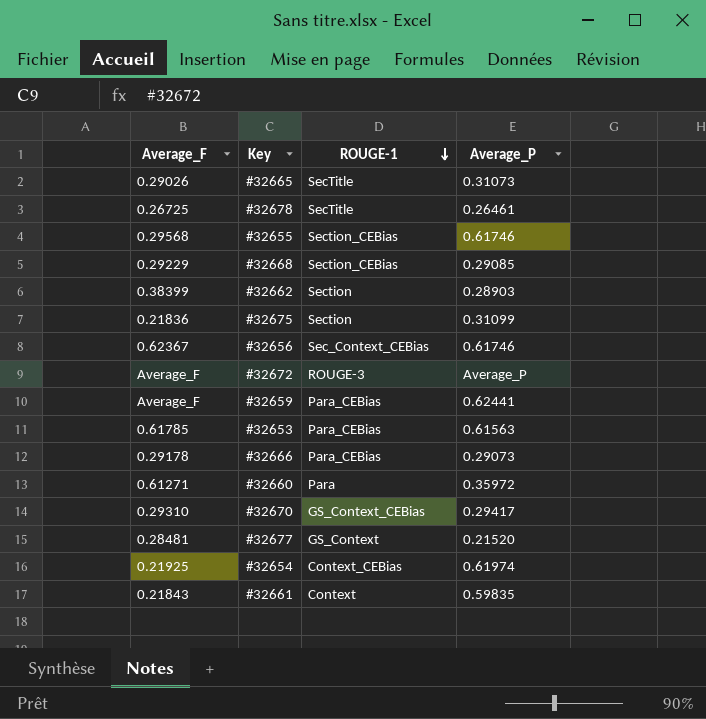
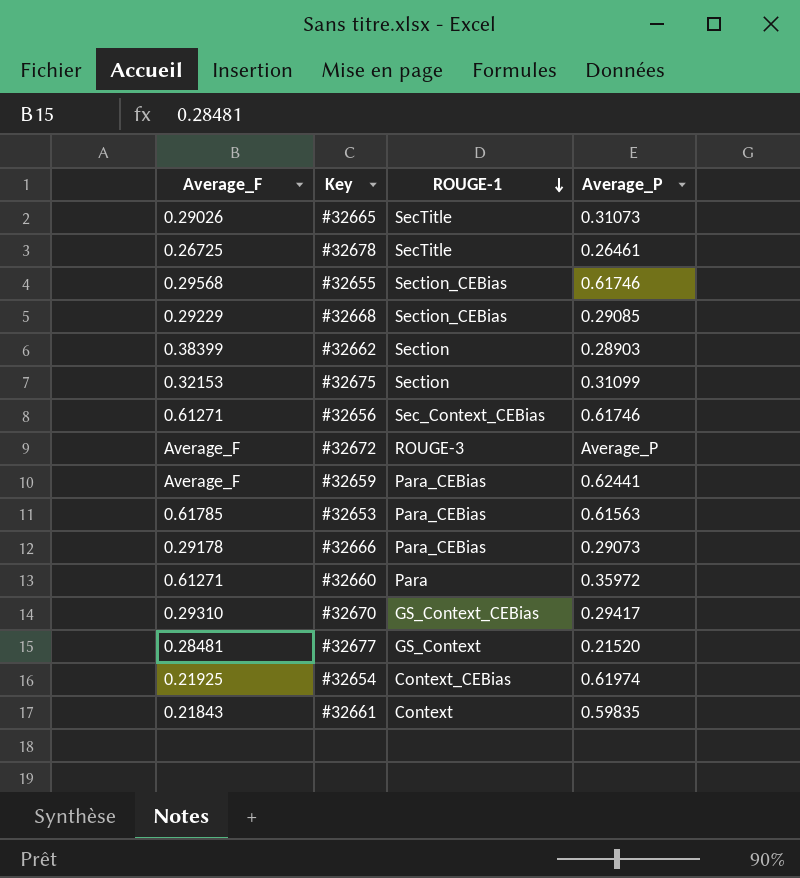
#32675 | Average_F: 0.21836 -> 0.32153
#32656 | Average_F: 0.62367 -> 0.61271

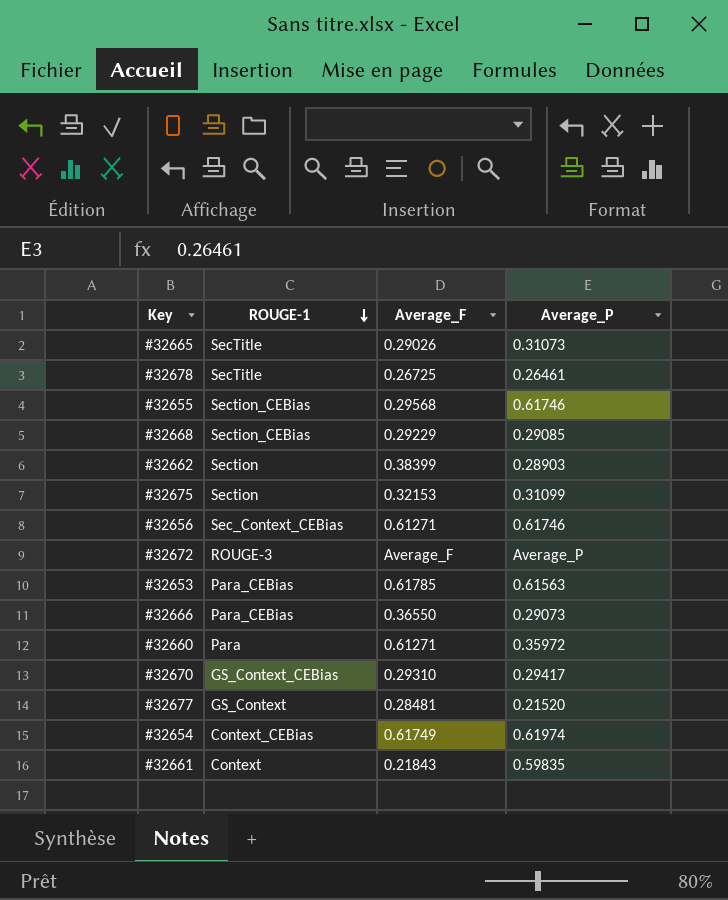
column Average_F | position: 1 -> 3
row #32659: Average_F | Para_CEBias | 0.62441 -> none
#32666 | Average_F: 0.29178 -> 0.36550
#32654 | Average_F: 0.21925 -> 0.61749

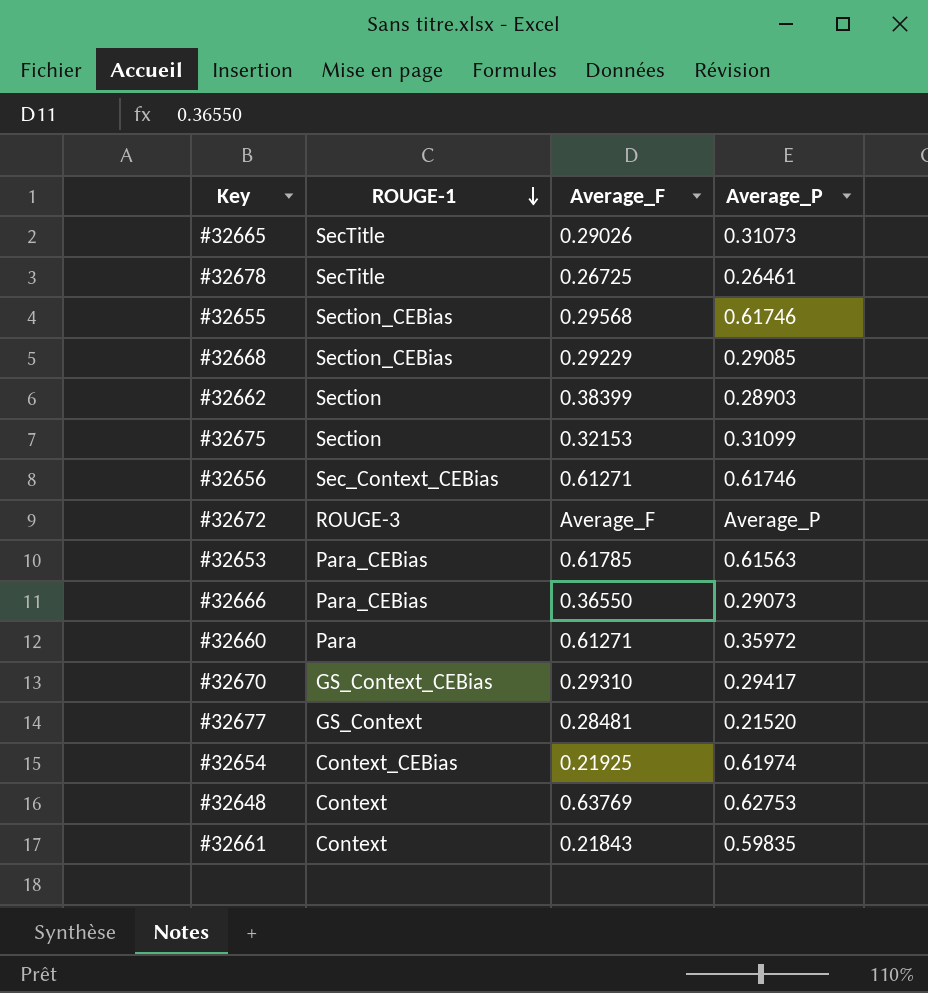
#32654 | Average_F: 0.61749 -> 0.21925
row #32648: none -> Context | 0.63769 | 0.62753

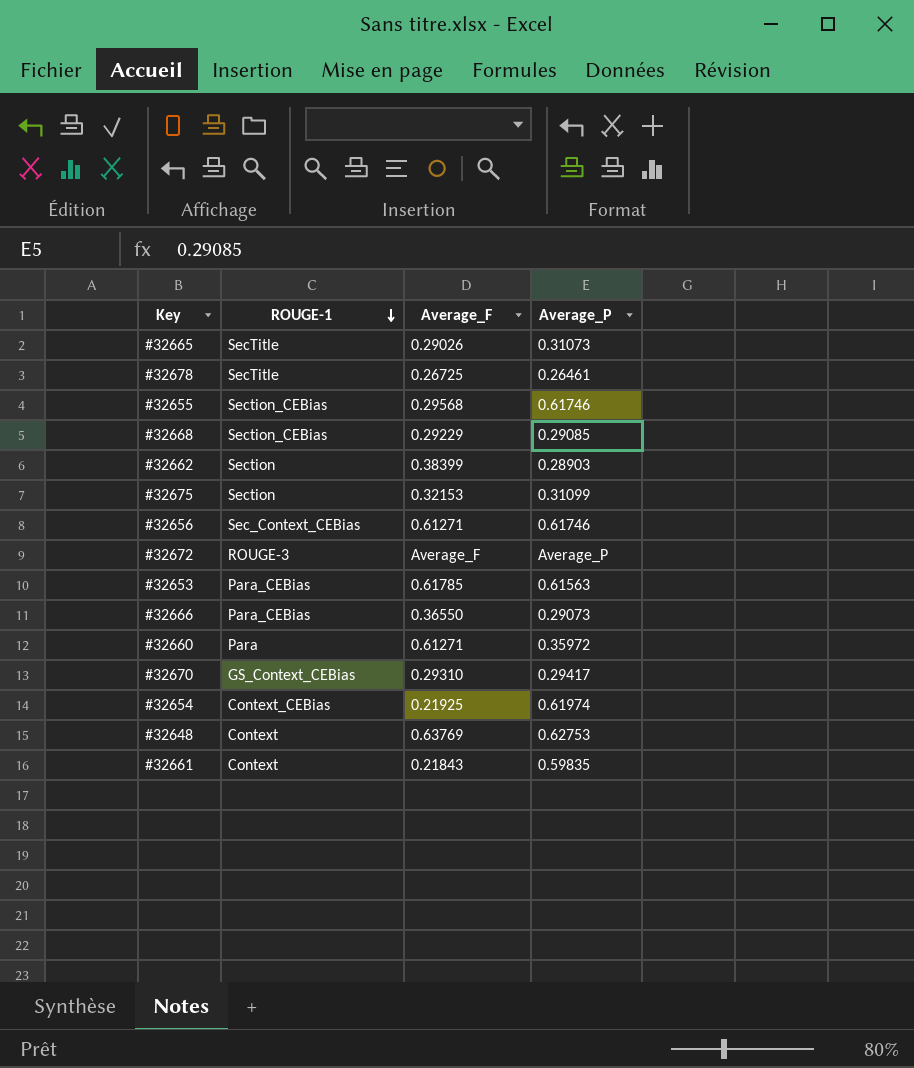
row #32677: GS_Context | 0.28481 | 0.21520 -> none

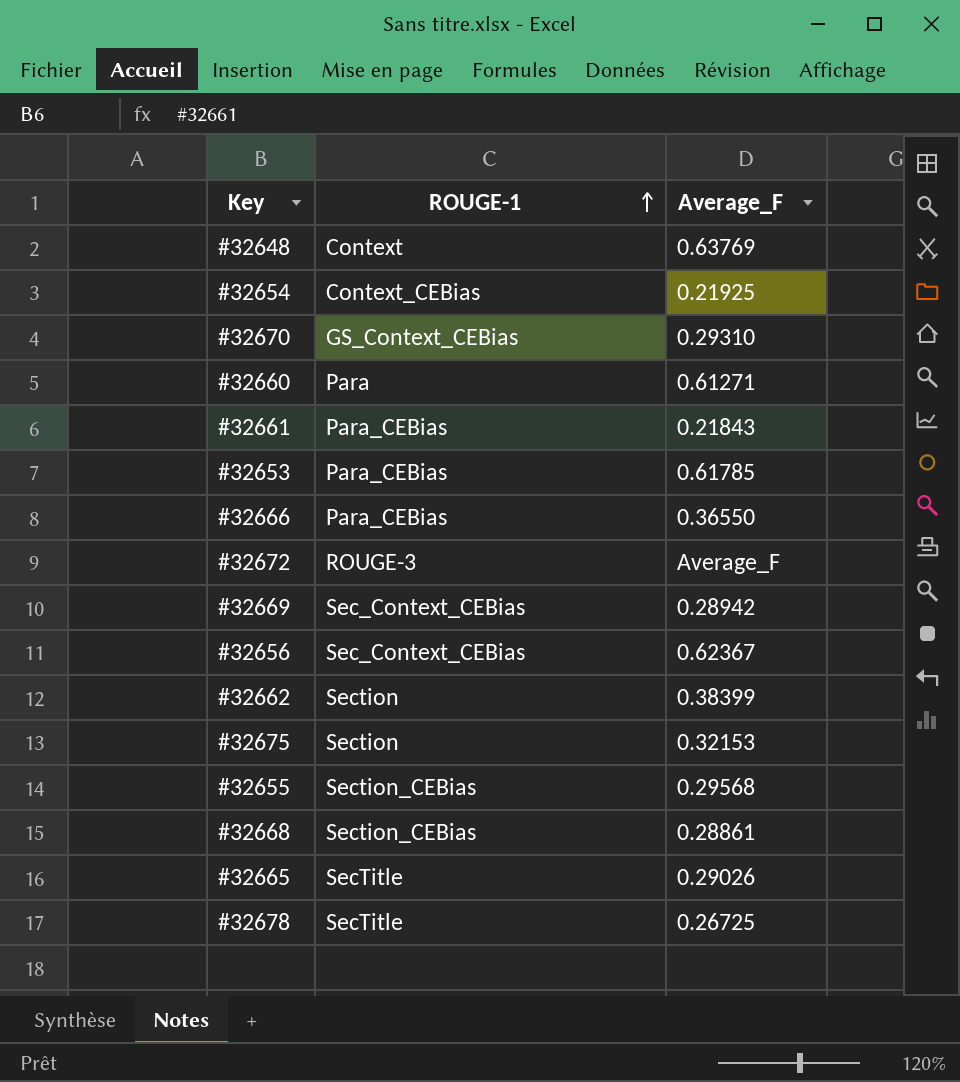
row order: ROUGE-1 descending -> ROUGE-1 ascending
column Average_P | position: 4 -> none
#32661 | ROUGE-1: Context -> Para_CEBias
row #32669: none -> Sec_Context_CEBias | 0.28942
#32656 | Average_F: 0.61271 -> 0.62367
#32668 | Average_F: 0.29229 -> 0.28861

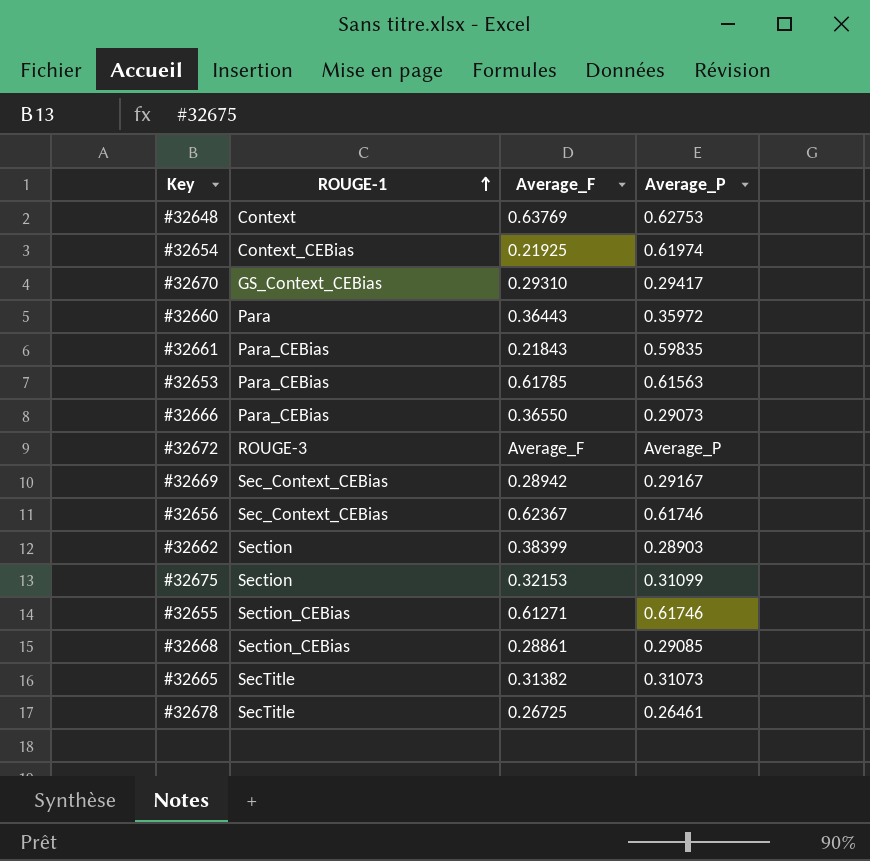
column Average_P | position: none -> 4
#32660 | Average_F: 0.61271 -> 0.36443
#32655 | Average_F: 0.29568 -> 0.61271
#32665 | Average_F: 0.29026 -> 0.31382

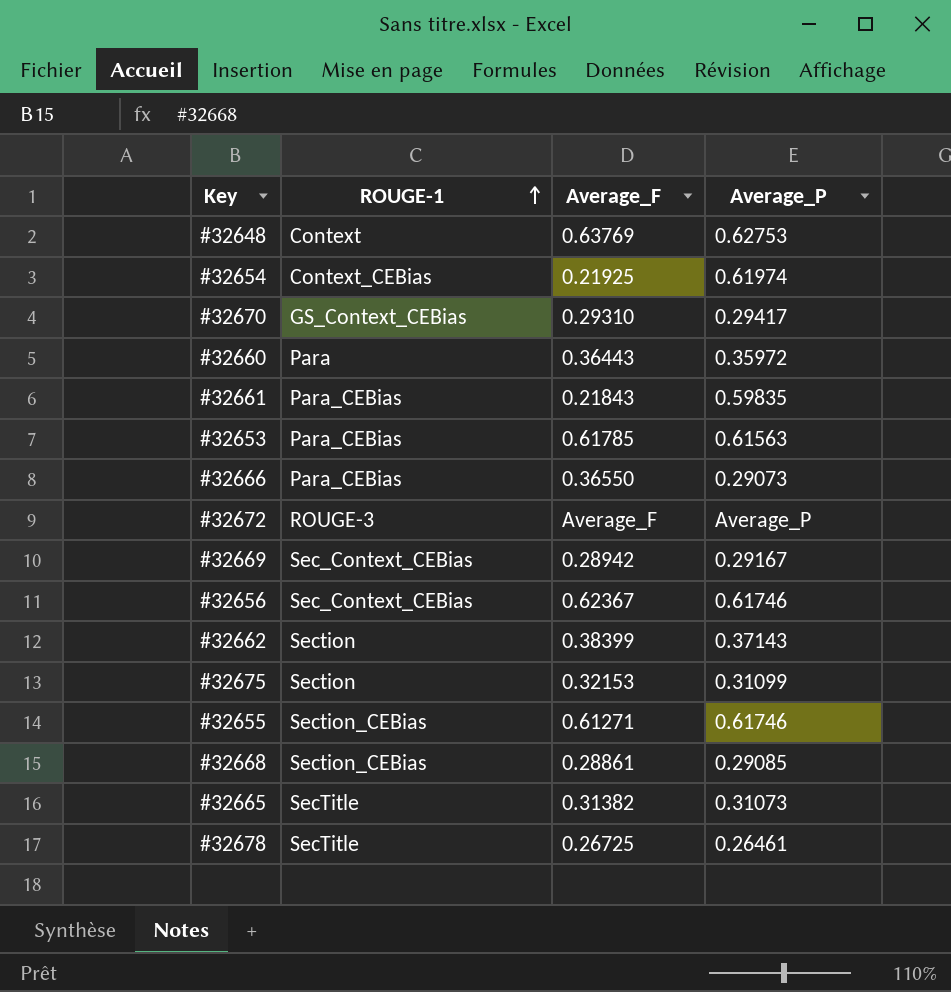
#32662 | Average_P: 0.28903 -> 0.37143

